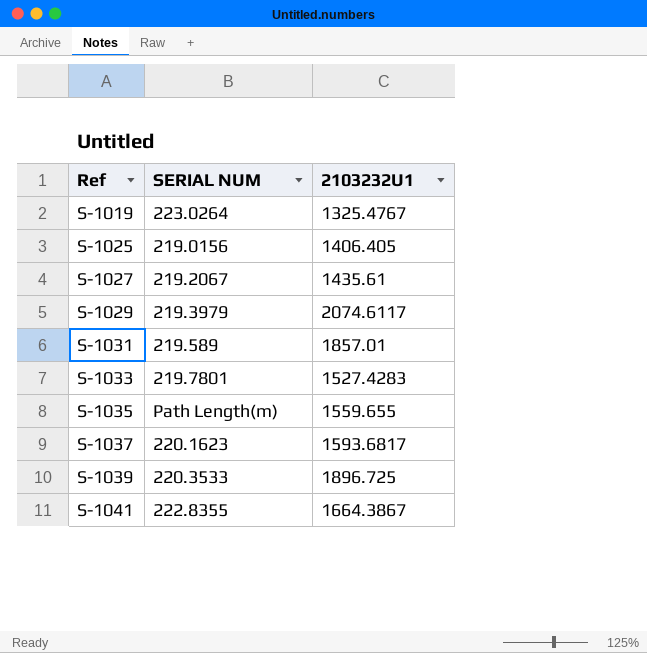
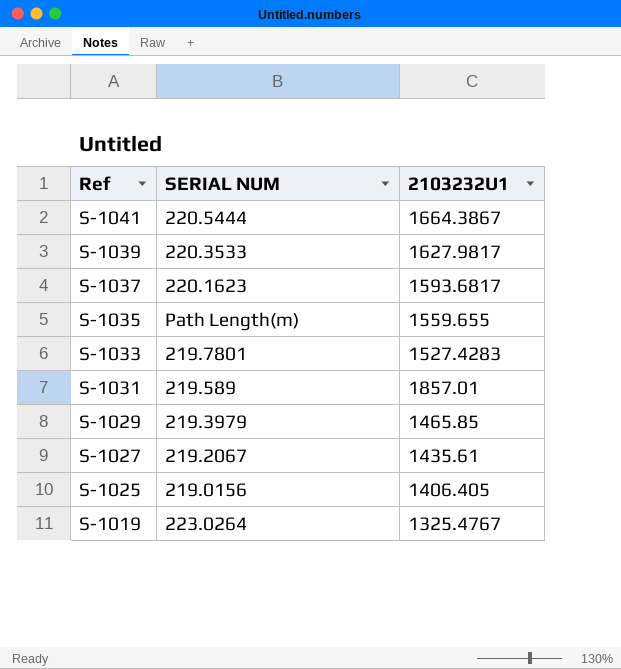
row order: Ref ascending -> Ref descending
S-1041 | SERIAL NUM: 222.8355 -> 220.5444
S-1039 | 2103232U1: 1896.725 -> 1627.9817
S-1029 | 2103232U1: 2074.6117 -> 1465.85

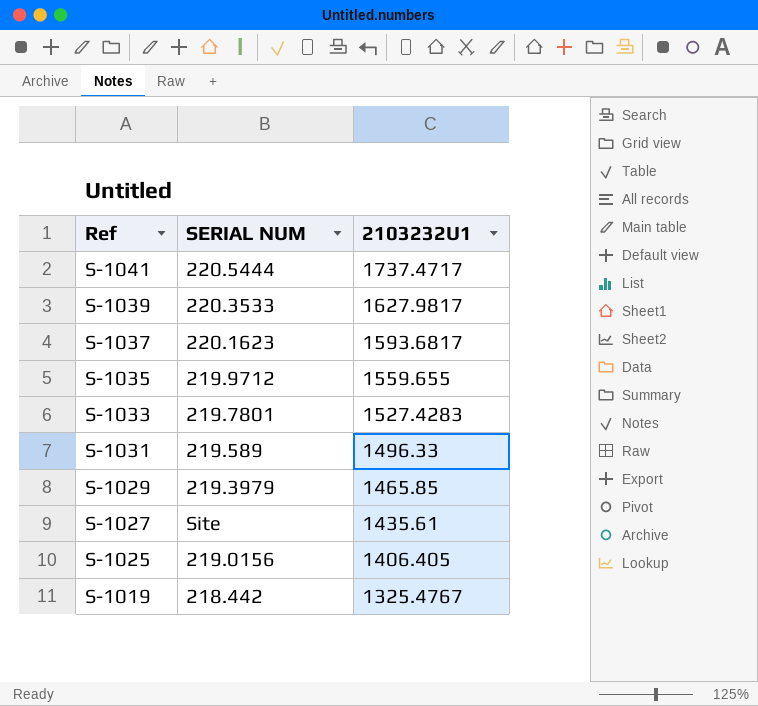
S-1041 | 2103232U1: 1664.3867 -> 1737.4717
S-1035 | SERIAL NUM: Path Length(m) -> 219.9712
S-1031 | 2103232U1: 1857.01 -> 1496.33
S-1027 | SERIAL NUM: 219.2067 -> Site
S-1019 | SERIAL NUM: 223.0264 -> 218.442

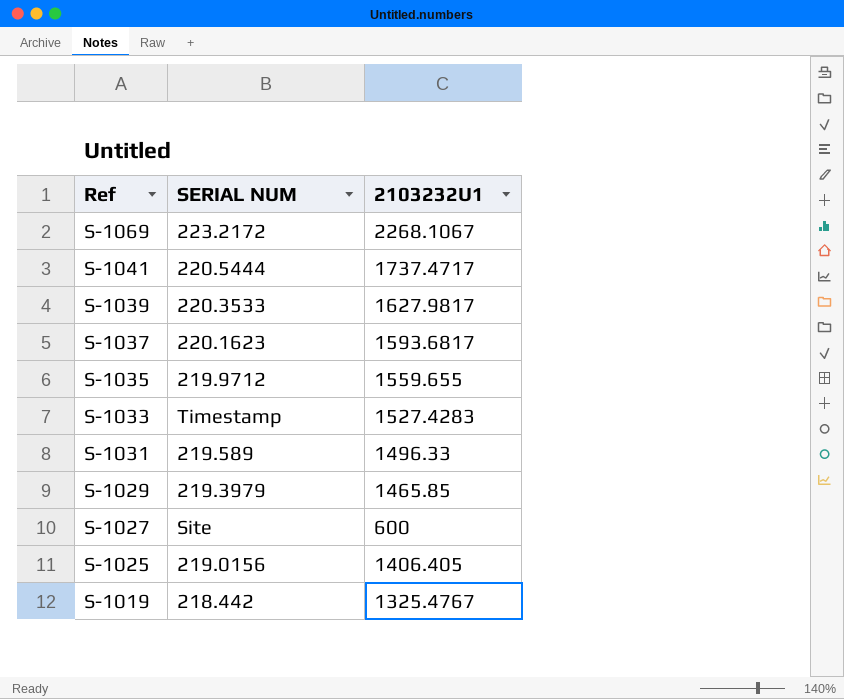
row S-1069: none -> 223.2172 | 2268.1067
S-1033 | SERIAL NUM: 219.7801 -> Timestamp
S-1027 | 2103232U1: 1435.61 -> 600

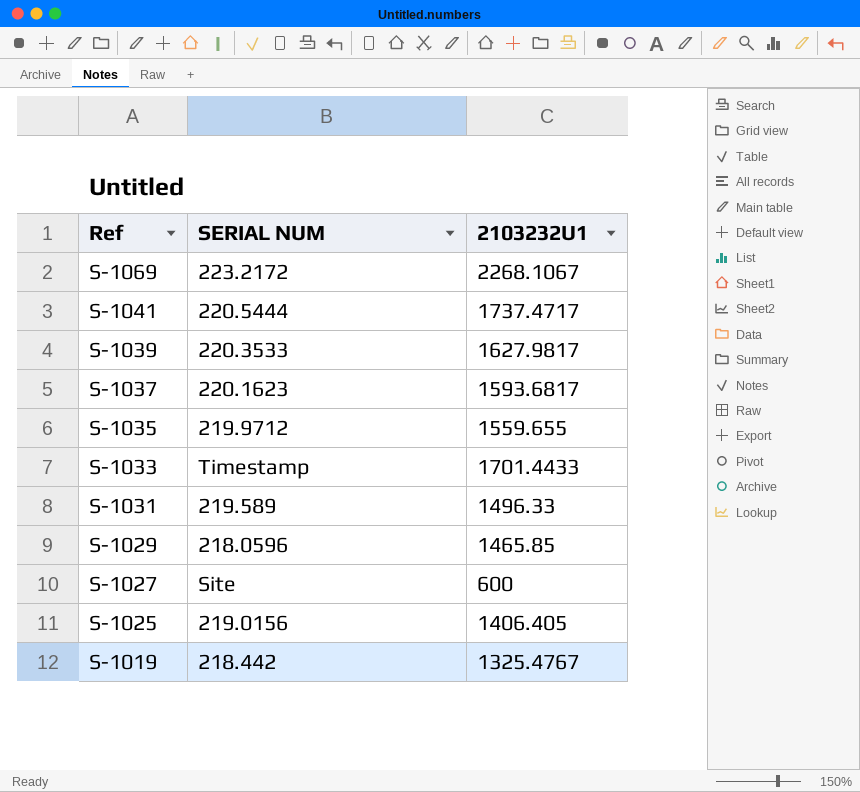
S-1033 | 2103232U1: 1527.4283 -> 1701.4433
S-1029 | SERIAL NUM: 219.3979 -> 218.0596

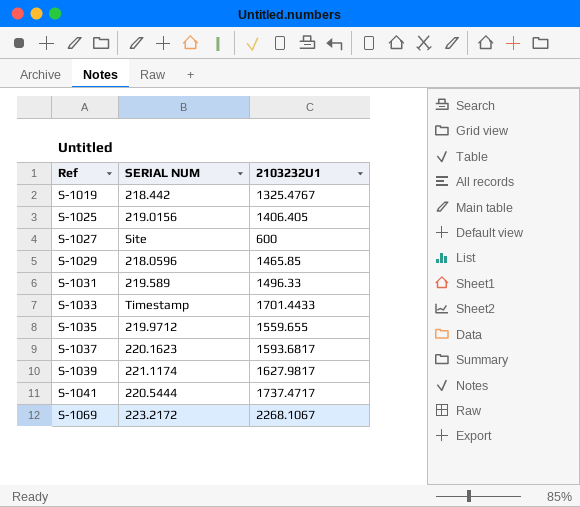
row order: Ref descending -> Ref ascending
S-1039 | SERIAL NUM: 220.3533 -> 221.1174

